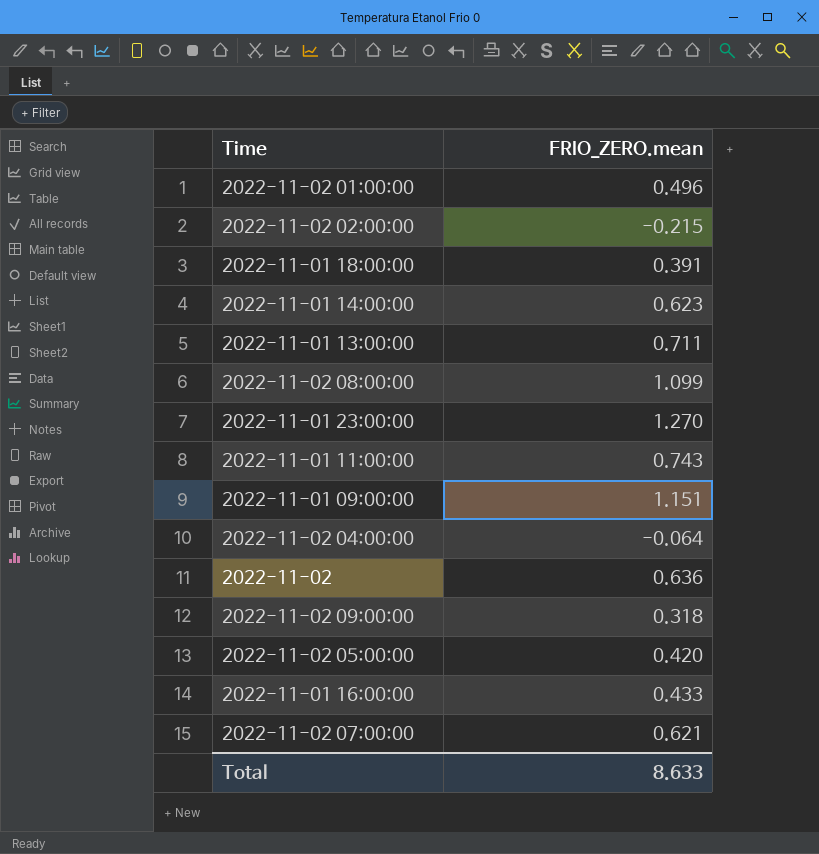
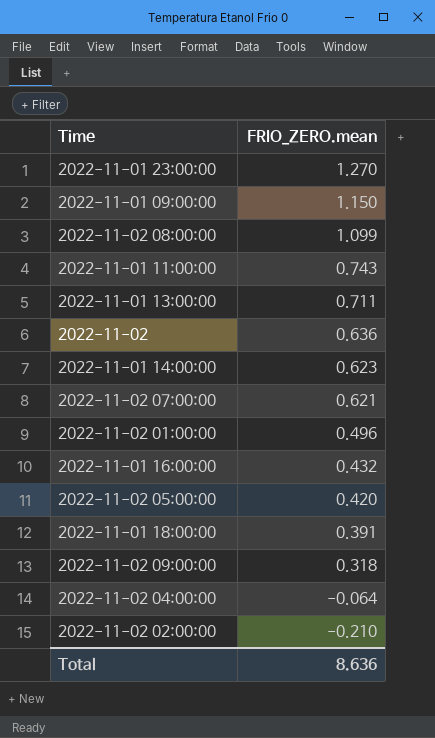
row order: none -> FRIO_ZERO.mean descending
2022-11-01 09:00:00 | FRIO_ZERO.mean: 1.151 -> 1.150
2022-11-01 16:00:00 | FRIO_ZERO.mean: 0.433 -> 0.432
2022-11-02 02:00:00 | FRIO_ZERO.mean: -0.215 -> -0.210
Total | FRIO_ZERO.mean: 8.633 -> 8.636

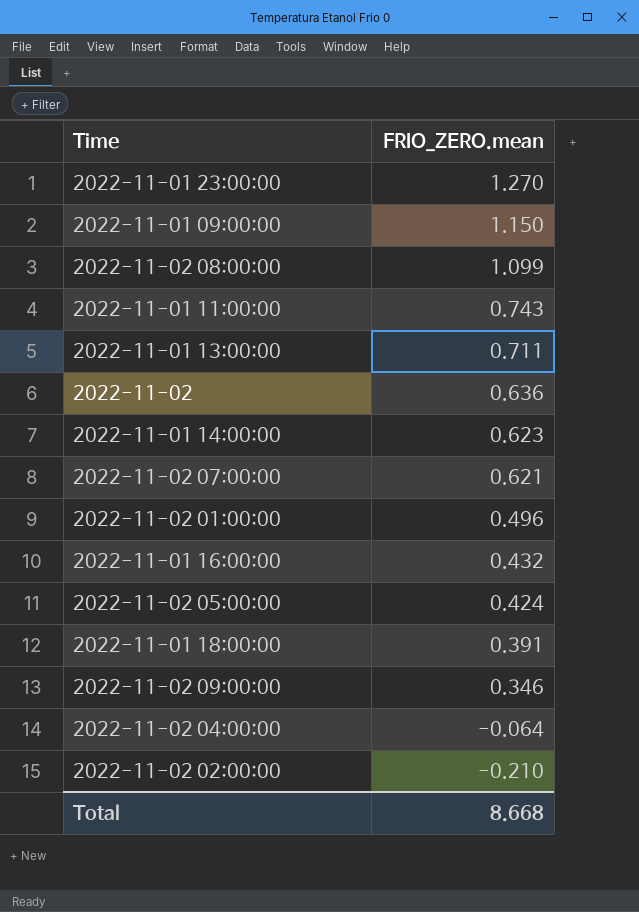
2022-11-02 05:00:00 | FRIO_ZERO.mean: 0.420 -> 0.424
2022-11-02 09:00:00 | FRIO_ZERO.mean: 0.318 -> 0.346
Total | FRIO_ZERO.mean: 8.636 -> 8.668

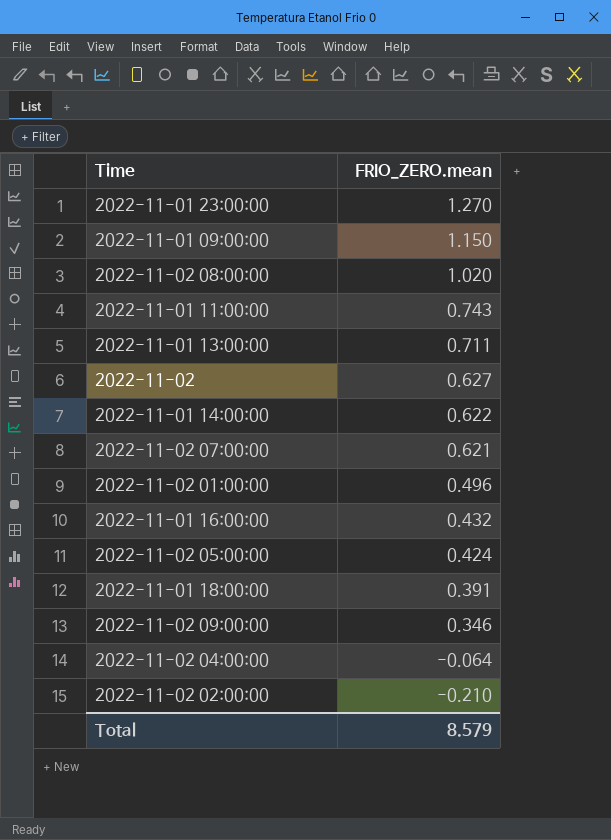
2022-11-02 08:00:00 | FRIO_ZERO.mean: 1.099 -> 1.020
2022-11-02 | FRIO_ZERO.mean: 0.636 -> 0.627
2022-11-01 14:00:00 | FRIO_ZERO.mean: 0.623 -> 0.622
Total | FRIO_ZERO.mean: 8.668 -> 8.579

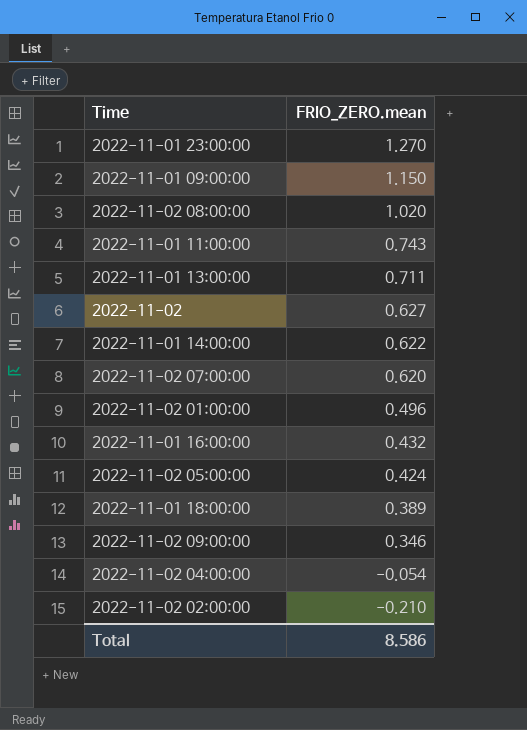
2022-11-02 07:00:00 | FRIO_ZERO.mean: 0.621 -> 0.620
2022-11-01 18:00:00 | FRIO_ZERO.mean: 0.391 -> 0.389
2022-11-02 04:00:00 | FRIO_ZERO.mean: -0.064 -> -0.054
Total | FRIO_ZERO.mean: 8.579 -> 8.586

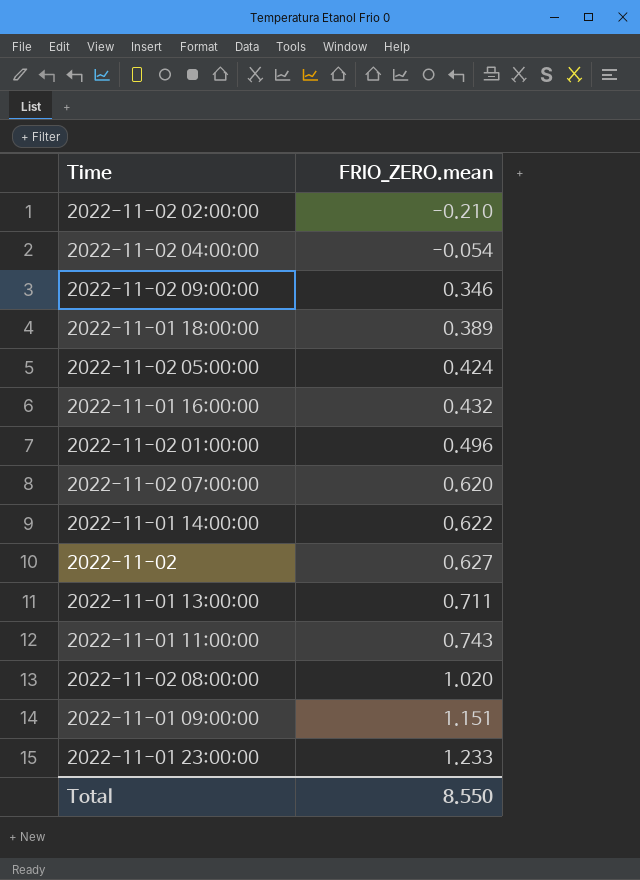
row order: FRIO_ZERO.mean descending -> FRIO_ZERO.mean ascending
2022-11-01 09:00:00 | FRIO_ZERO.mean: 1.150 -> 1.151
2022-11-01 23:00:00 | FRIO_ZERO.mean: 1.270 -> 1.233
Total | FRIO_ZERO.mean: 8.586 -> 8.550

